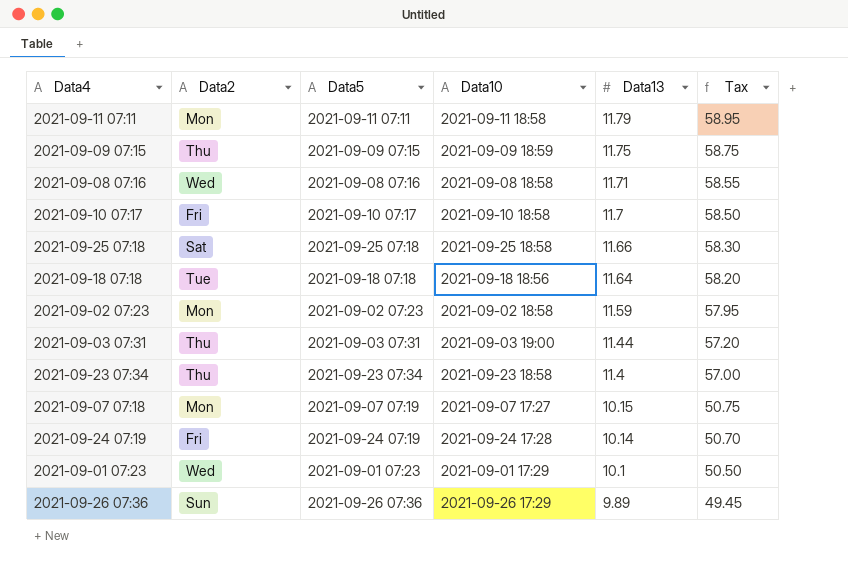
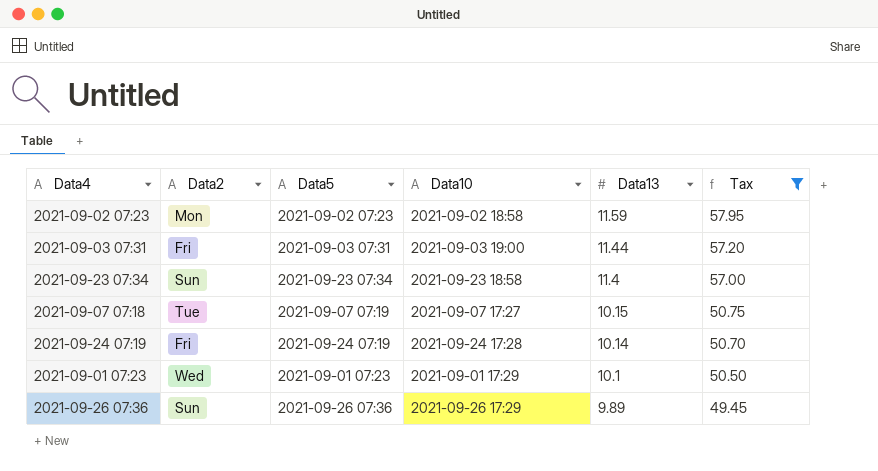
filter: none -> Tax <= 57.95
2021-09-03 07:31 | Data2: Thu -> Fri
2021-09-23 07:34 | Data2: Thu -> Sun
2021-09-07 07:18 | Data2: Mon -> Tue

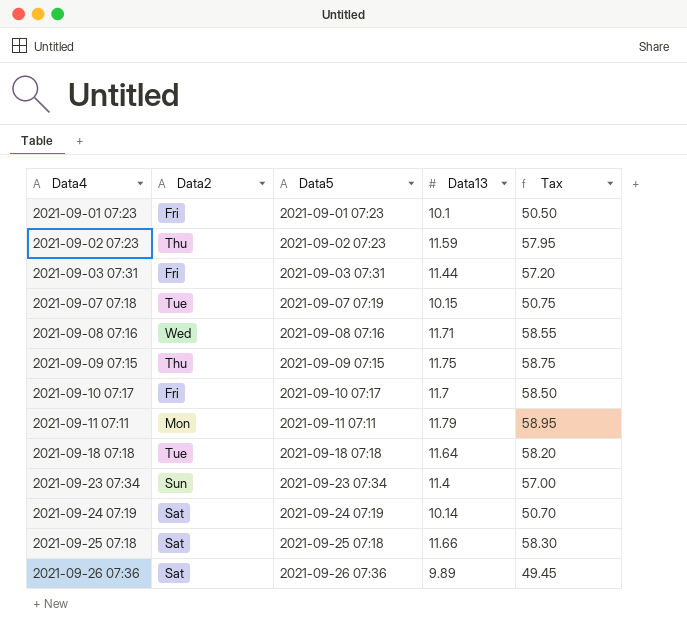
filter: Tax <= 57.95 -> none
row order: Data13 descending -> Data4 ascending
column Data10 | position: 4 -> none
2021-09-01 07:23 | Data2: Wed -> Fri
2021-09-02 07:23 | Data2: Mon -> Thu
2021-09-24 07:19 | Data2: Fri -> Sat
2021-09-26 07:36 | Data2: Sun -> Sat

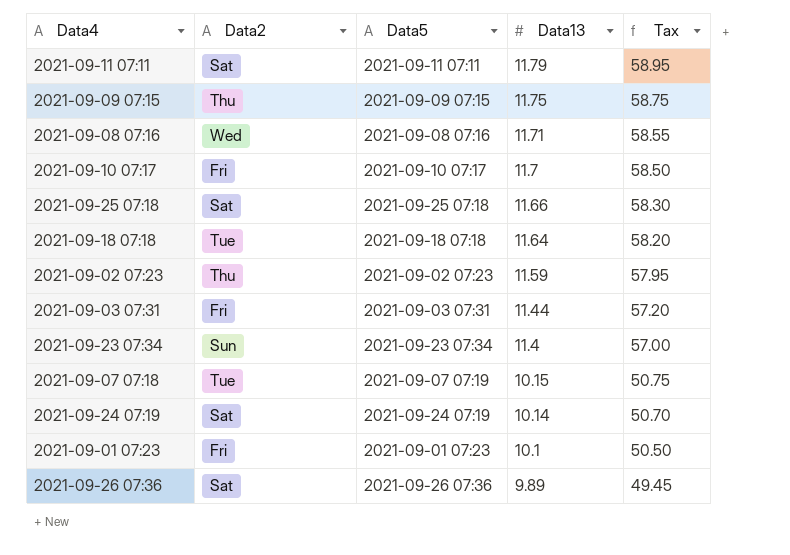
row order: Data4 ascending -> Data13 descending
2021-09-11 07:11 | Data2: Mon -> Sat

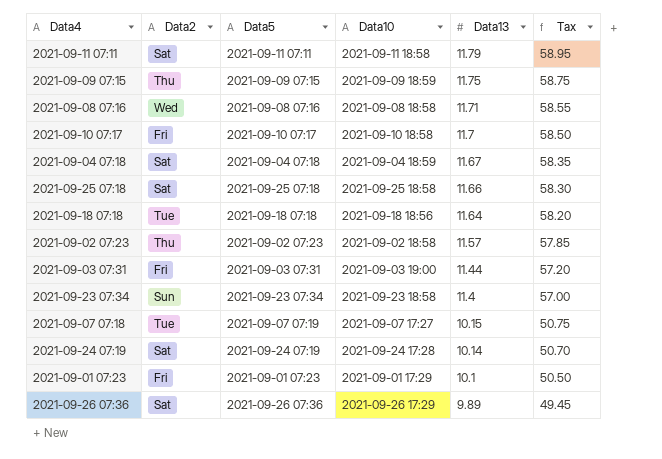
column Data10 | position: none -> 4
row 2021-09-04 07:18: none -> Sat | 2021-09-04 07:18 | 2021-09-04 18:59 | 11.67 | 58.35
2021-09-02 07:23 | Data13: 11.59 -> 11.57
2021-09-02 07:23 | Tax: 57.95 -> 57.85

